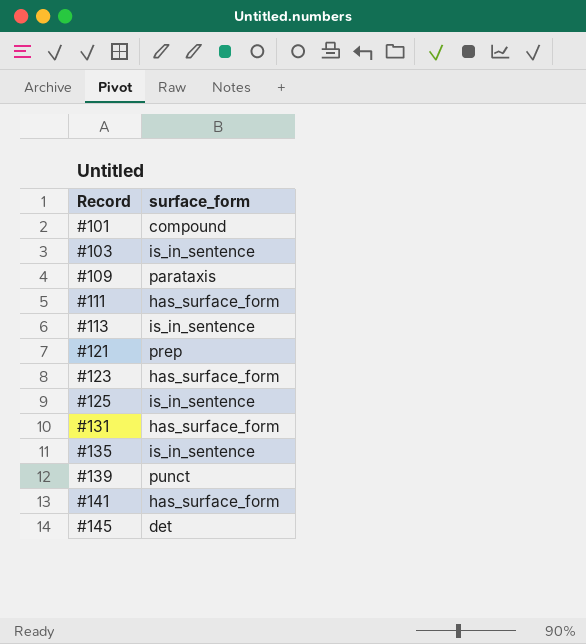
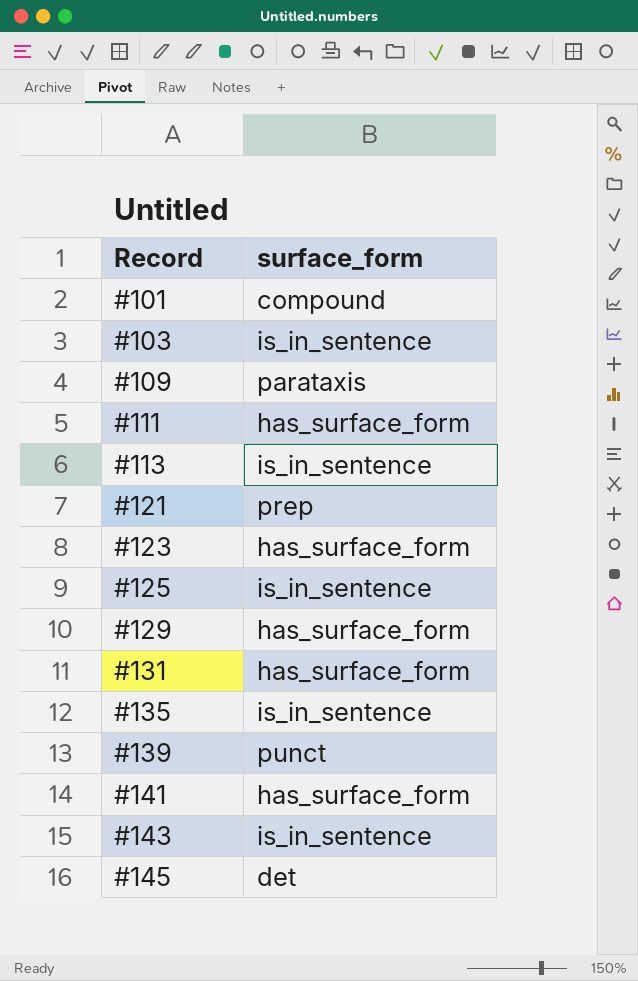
row #129: none -> has_surface_form
row #143: none -> is_in_sentence

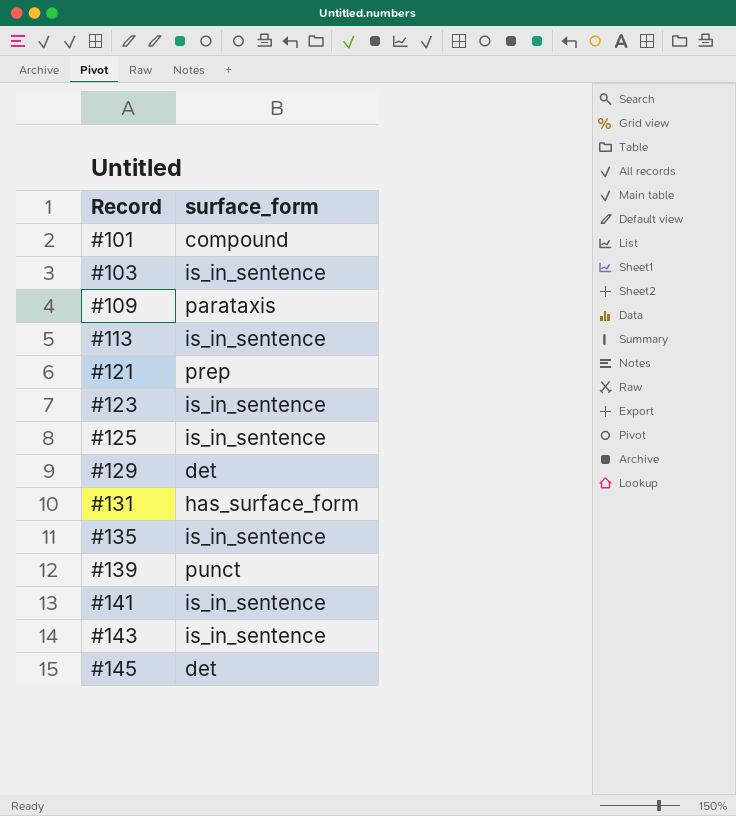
row #111: has_surface_form -> none
#123 | surface_form: has_surface_form -> is_in_sentence
#129 | surface_form: has_surface_form -> det
#141 | surface_form: has_surface_form -> is_in_sentence

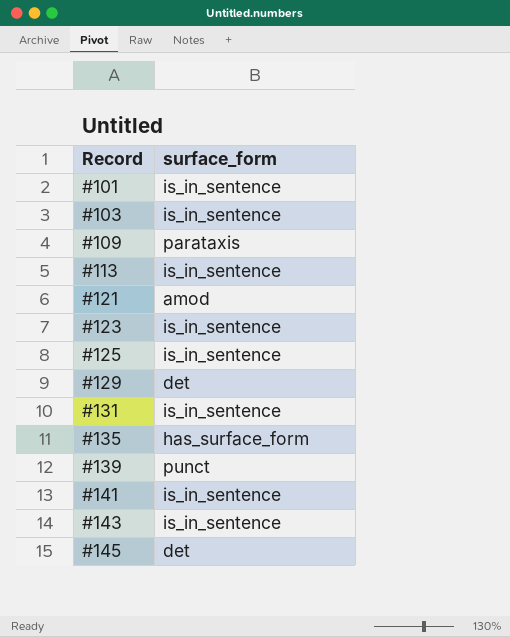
#101 | surface_form: compound -> is_in_sentence
#121 | surface_form: prep -> amod
#131 | surface_form: has_surface_form -> is_in_sentence
#135 | surface_form: is_in_sentence -> has_surface_form

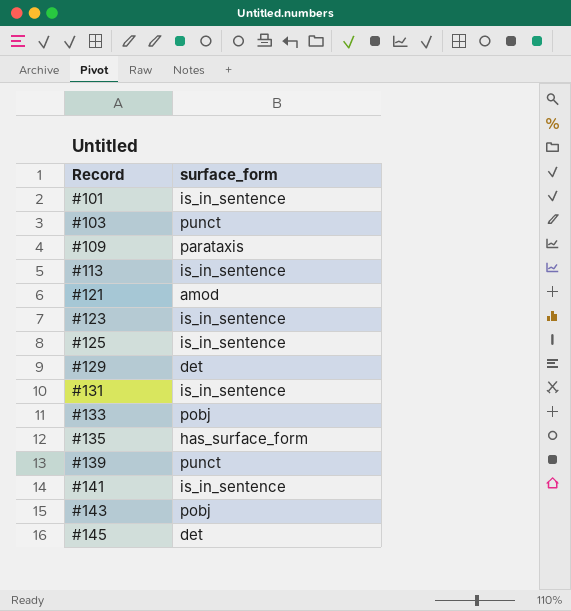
#103 | surface_form: is_in_sentence -> punct
row #133: none -> pobj
#143 | surface_form: is_in_sentence -> pobj

